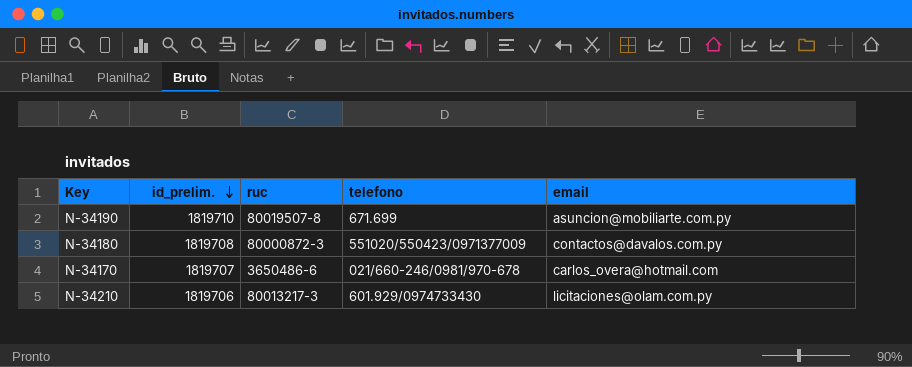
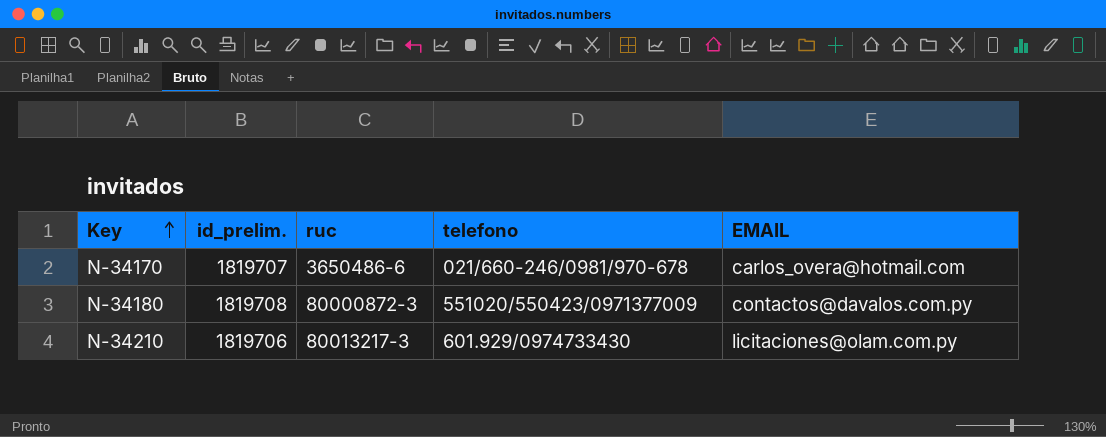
row order: id_prelim. descending -> Key ascending
column name: email -> EMAIL
row N-34190: 1819710 | 80019507-8 | 671.699 | asuncion@mobiliarte.com.py -> none

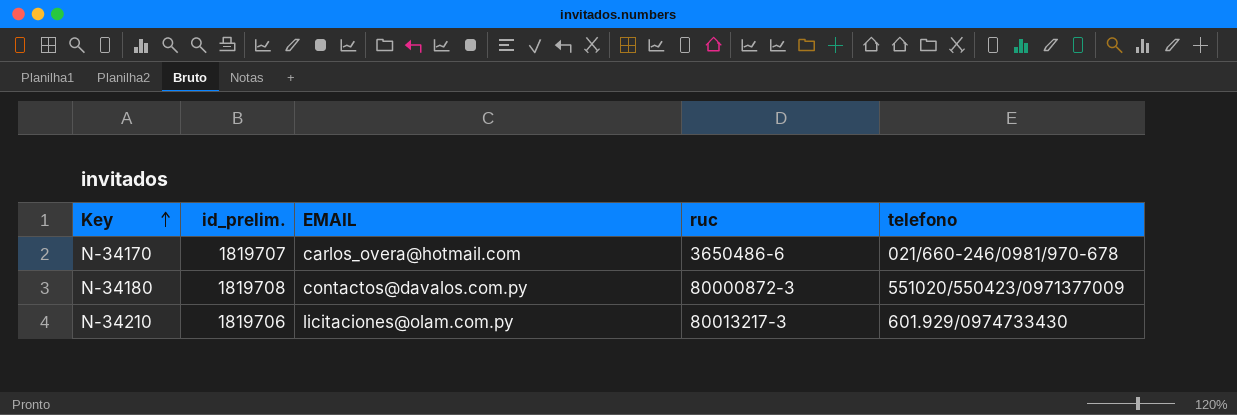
column EMAIL | position: 5 -> 3

